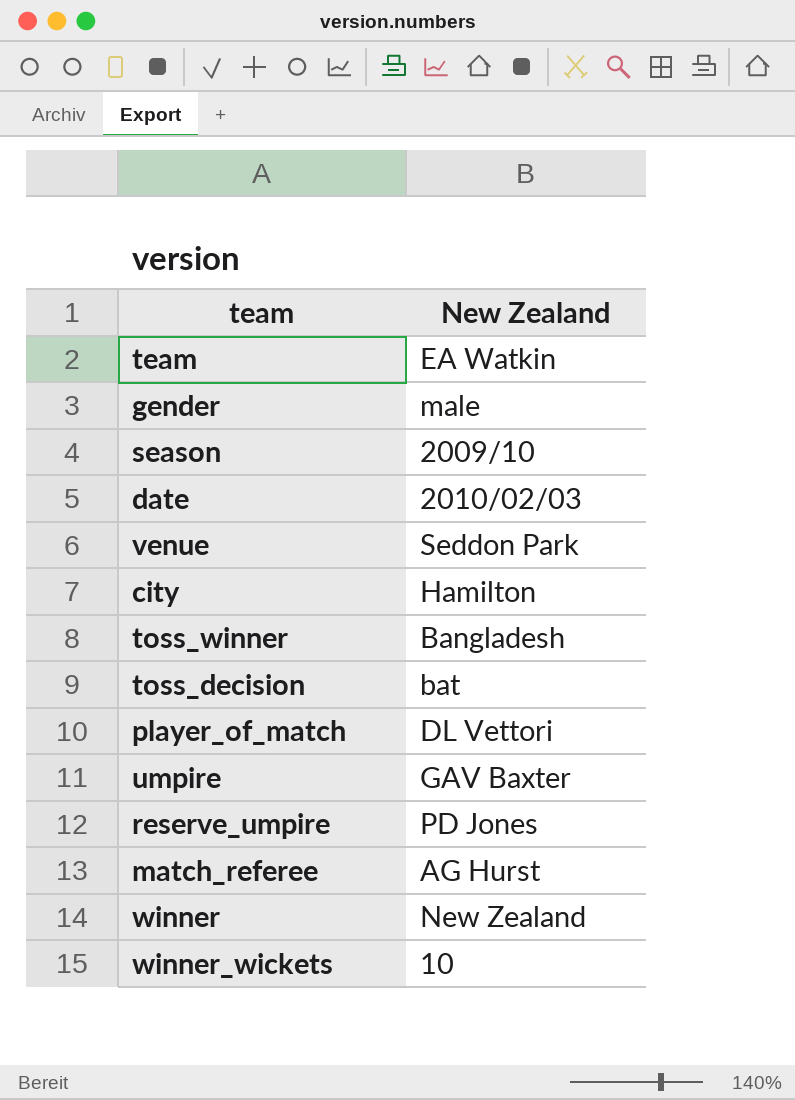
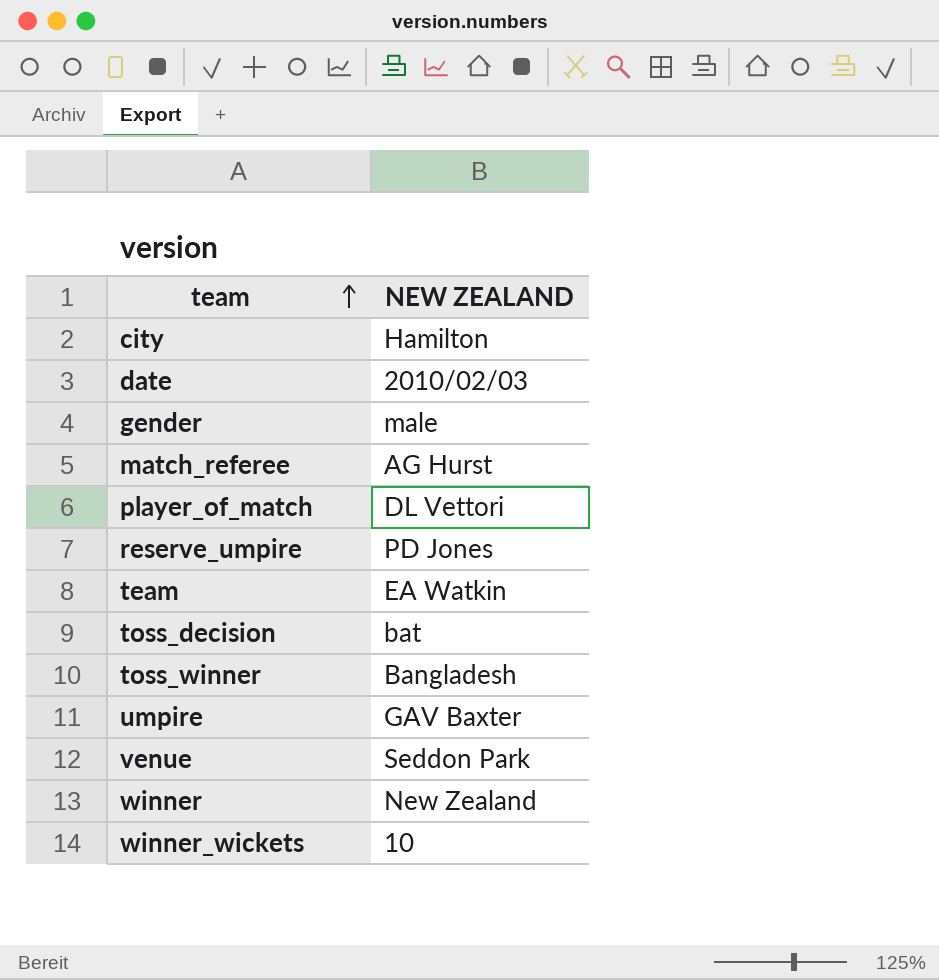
row order: none -> team ascending
column name: New Zealand -> NEW ZEALAND
row season: 2009/10 -> none

